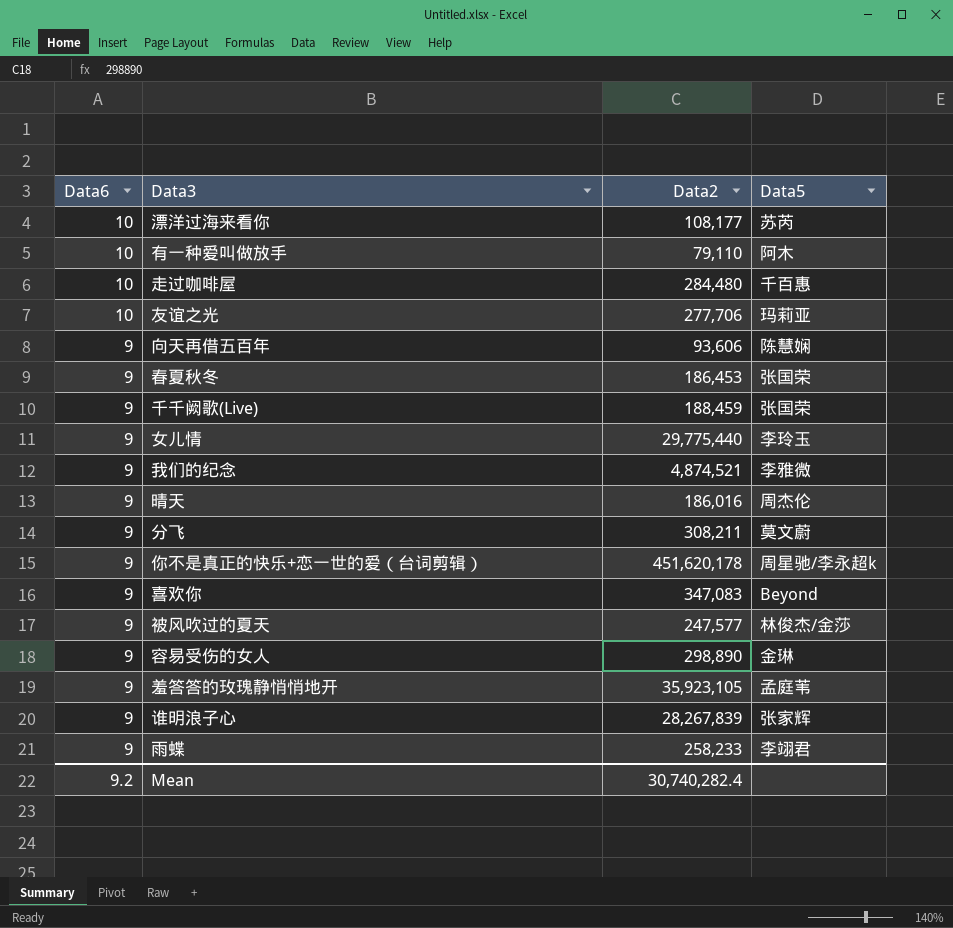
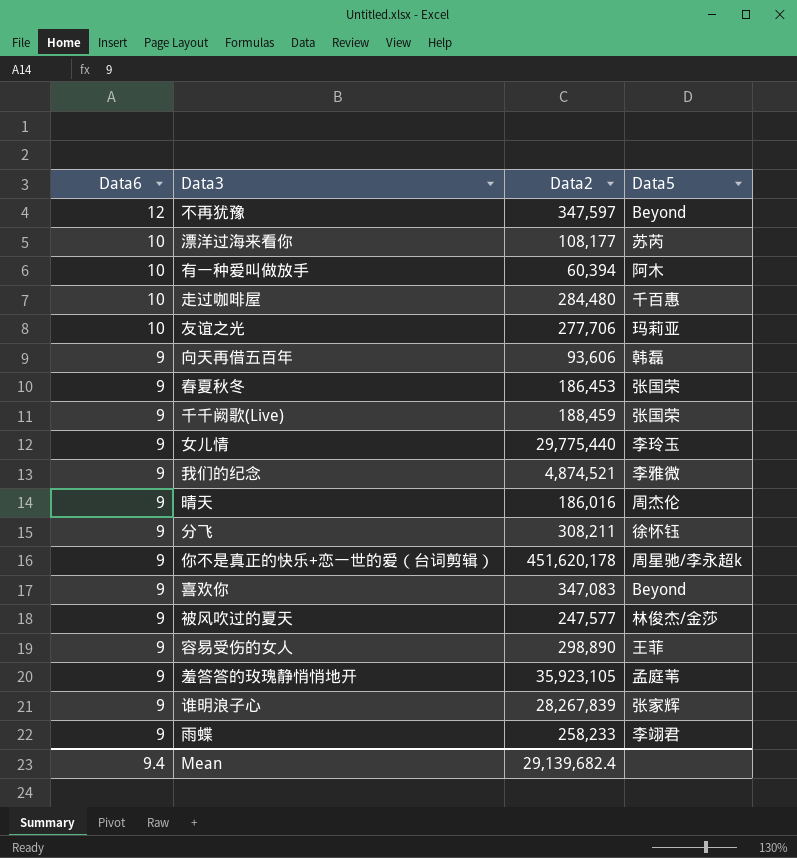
row 不再犹豫: none -> 12 | 347,597 | Beyond
有一种爱叫做放手 | Data2: 79,110 -> 60,394
向天再借五百年 | Data5: 陈慧娴 -> 韩磊
分飞 | Data5: 莫文蔚 -> 徐怀钰
容易受伤的女人 | Data5: 金琳 -> 王菲
Mean | Data6: 9.2 -> 9.4
Mean | Data2: 30,740,282.4 -> 29,139,682.4

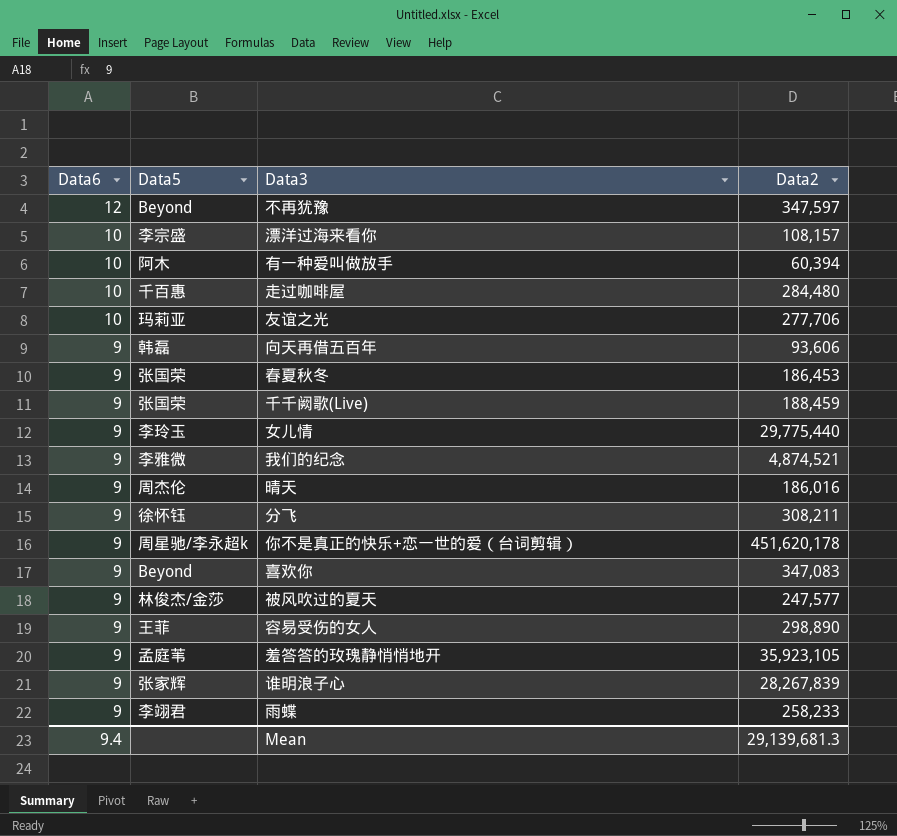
column Data5 | position: 4 -> 2
漂洋过海来看你 | Data5: 苏芮 -> 李宗盛
漂洋过海来看你 | Data2: 108,177 -> 108,157
Mean | Data2: 29,139,682.4 -> 29,139,681.3

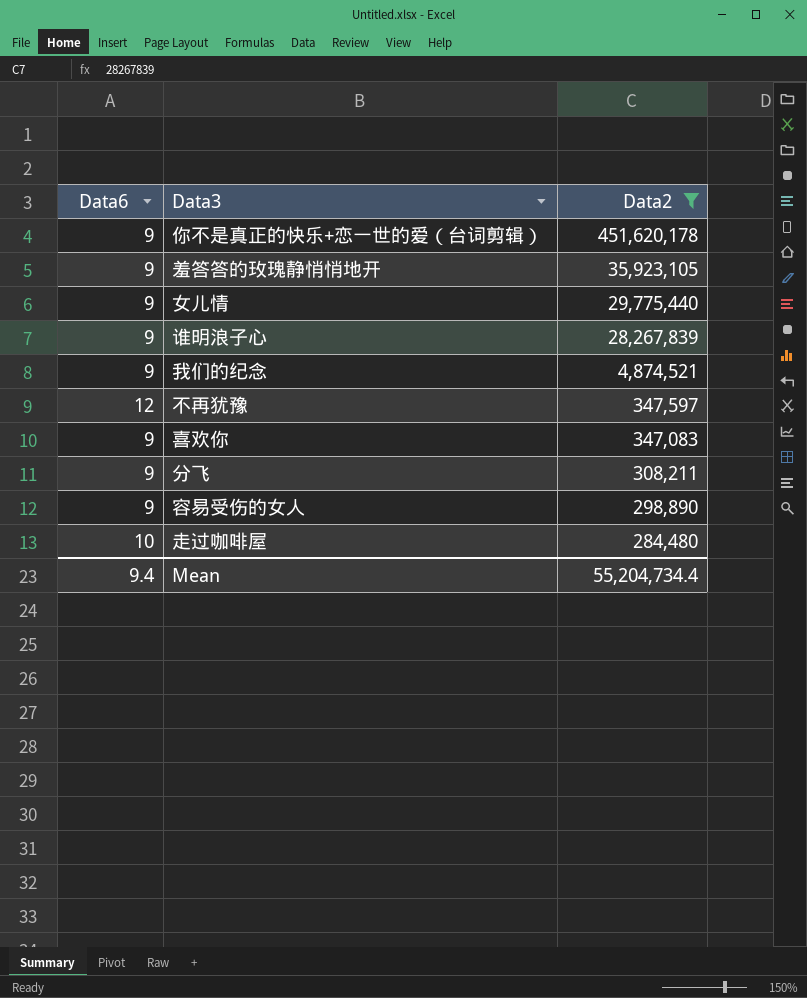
filter: none -> Data2 >= 284,480
row order: Data6 descending -> Data2 descending
column Data5 | position: 2 -> none
Mean | Data2: 29,139,681.3 -> 55,204,734.4

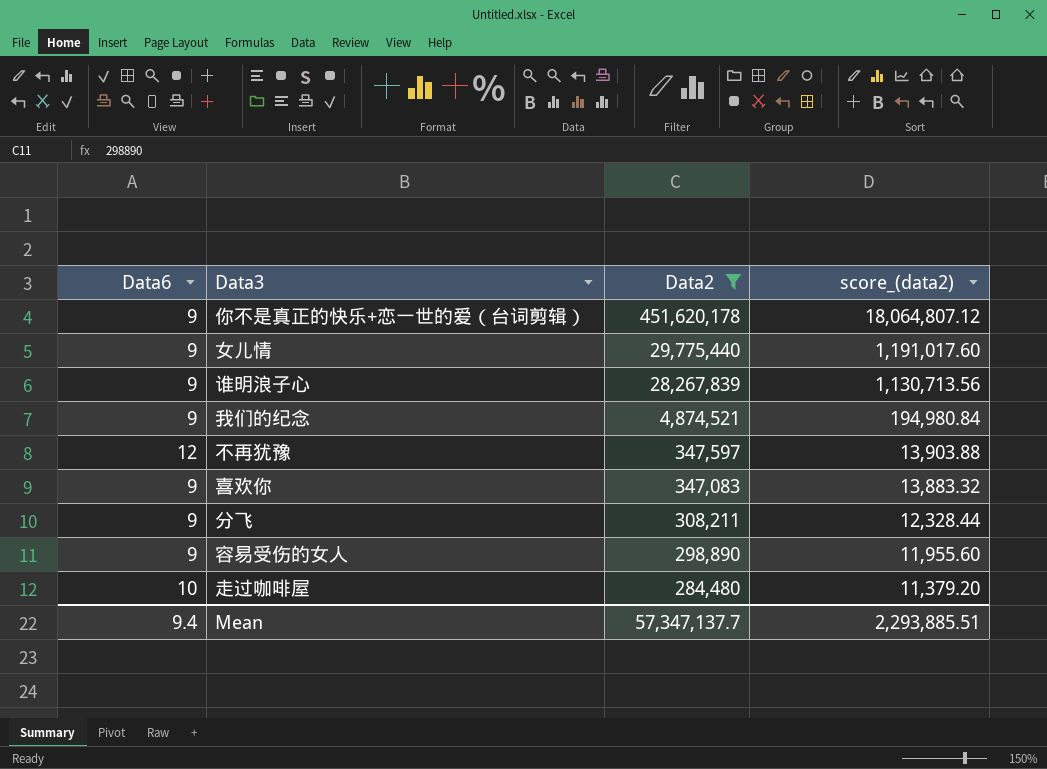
column score_(data2) | formula: none -> [Data2] * 0.04
row 羞答答的玫瑰静悄悄地开: 9 | 35,923,105 -> none
Mean | Data2: 55,204,734.4 -> 57,347,137.7

